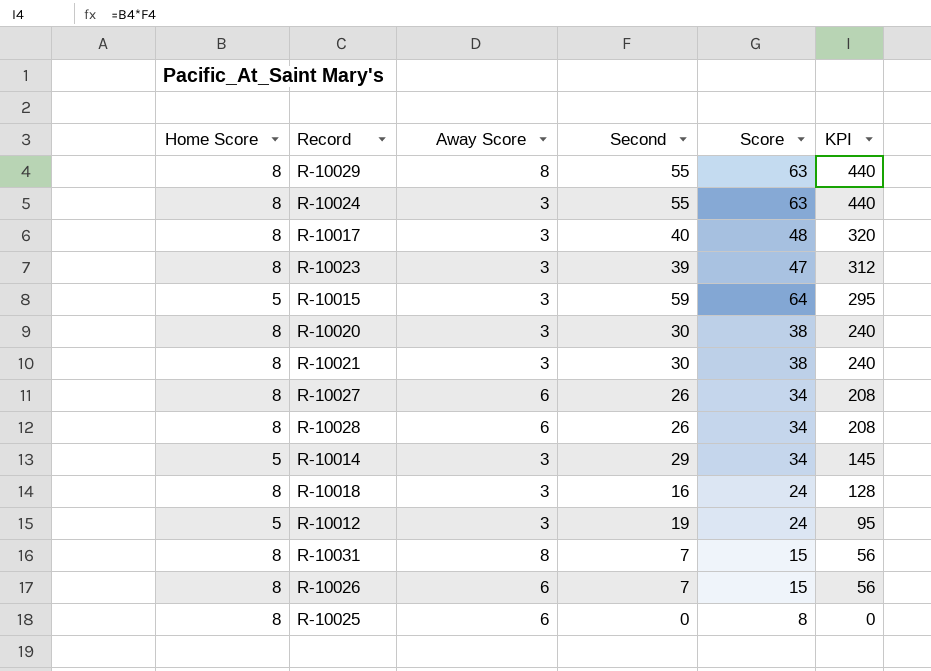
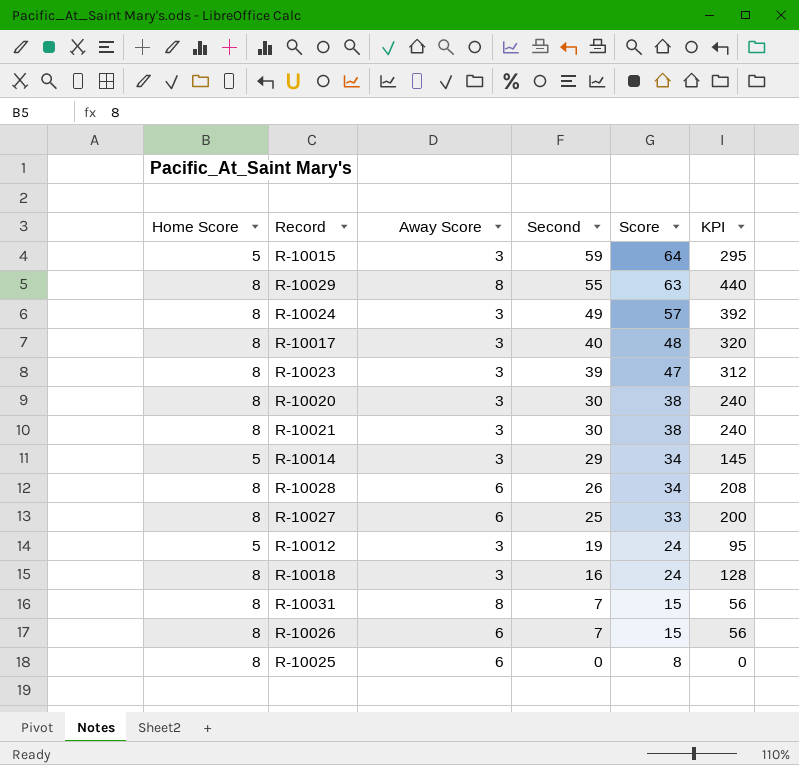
row order: KPI descending -> Second descending
R-10024 | Second: 55 -> 49
R-10024 | Score: 63 -> 57
R-10024 | KPI: 440 -> 392
R-10027 | Second: 26 -> 25
R-10027 | Score: 34 -> 33
R-10027 | KPI: 208 -> 200

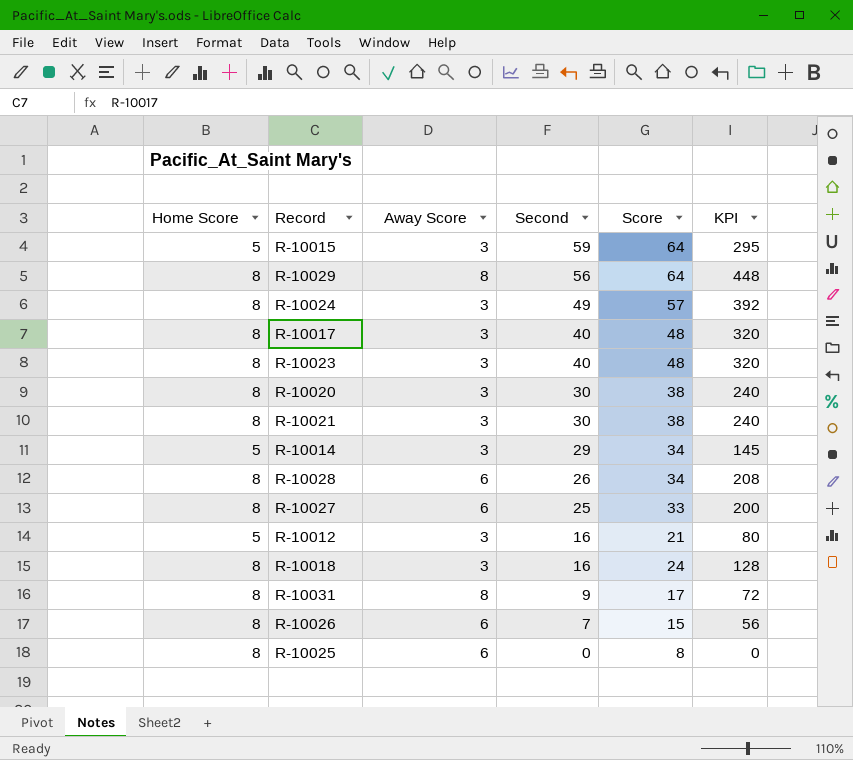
R-10029 | Second: 55 -> 56
R-10029 | Score: 63 -> 64
R-10029 | KPI: 440 -> 448
R-10023 | Second: 39 -> 40
R-10023 | Score: 47 -> 48
R-10023 | KPI: 312 -> 320
R-10012 | Second: 19 -> 16
R-10012 | Score: 24 -> 21
R-10012 | KPI: 95 -> 80
R-10031 | Second: 7 -> 9
R-10031 | Score: 15 -> 17
R-10031 | KPI: 56 -> 72

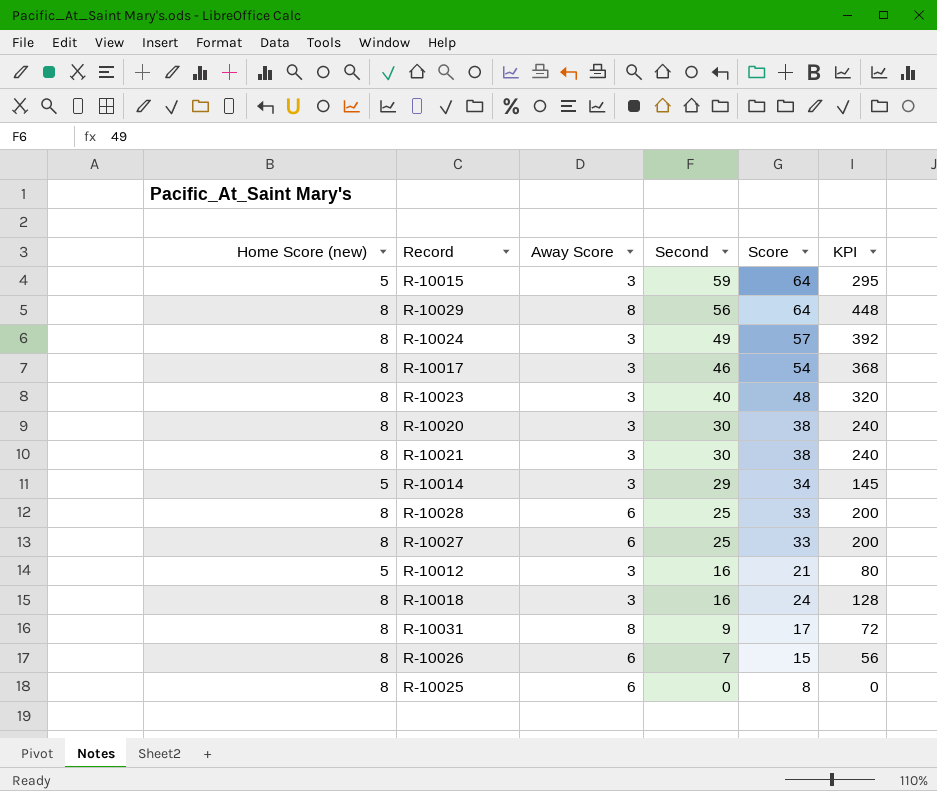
column name: Home Score -> Home Score (new)
R-10017 | Second: 40 -> 46
R-10017 | Score: 48 -> 54
R-10017 | KPI: 320 -> 368
R-10028 | Second: 26 -> 25
R-10028 | Score: 34 -> 33
R-10028 | KPI: 208 -> 200

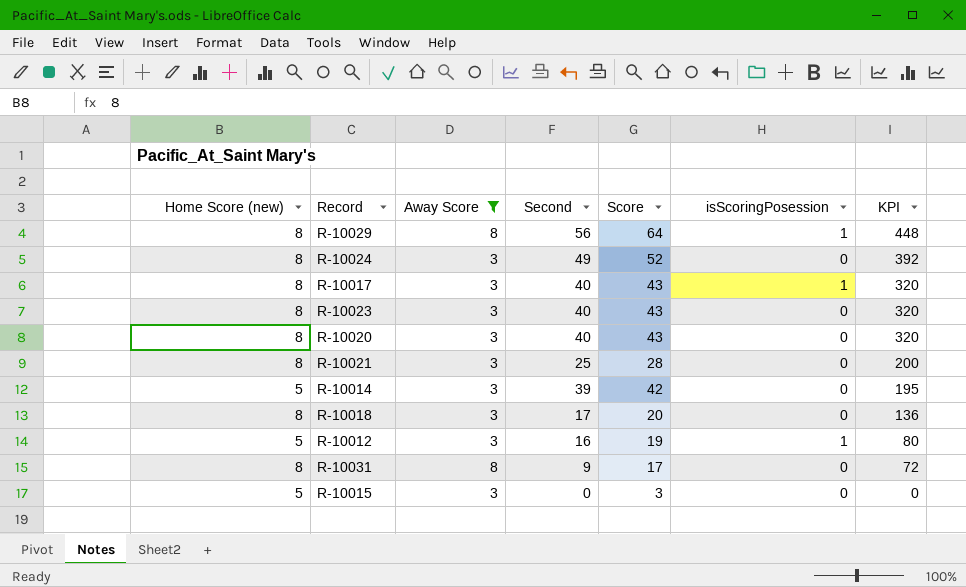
filter: none -> Away Score != 6
row order: Second descending -> KPI descending
column Score | formula: [Home Score (new)] + [Second] -> [Away Score] + [Second]
column isScoringPosession | position: none -> 6
R-10017 | Second: 46 -> 40
R-10017 | KPI: 368 -> 320
R-10020 | Second: 30 -> 40
R-10020 | KPI: 240 -> 320
R-10021 | Second: 30 -> 25
R-10021 | KPI: 240 -> 200
R-10014 | Second: 29 -> 39
R-10014 | KPI: 145 -> 195
R-10018 | Second: 16 -> 17
R-10018 | KPI: 128 -> 136
R-10015 | Second: 59 -> 0
R-10015 | KPI: 295 -> 0

